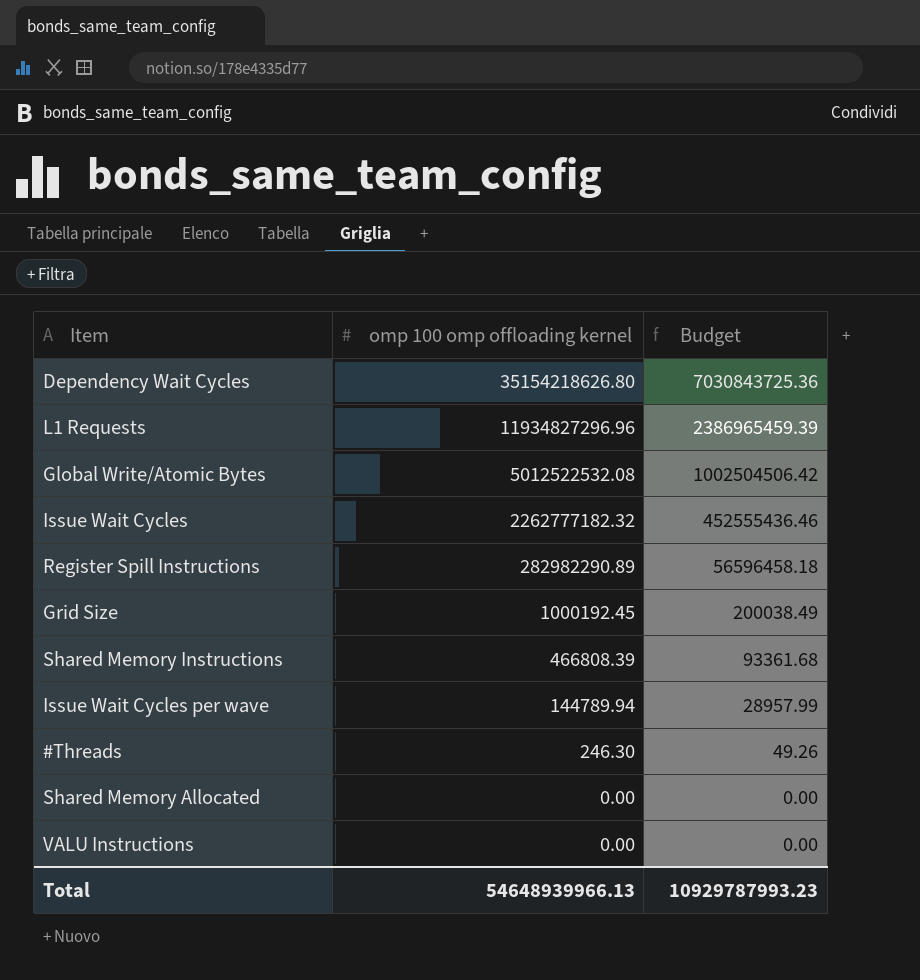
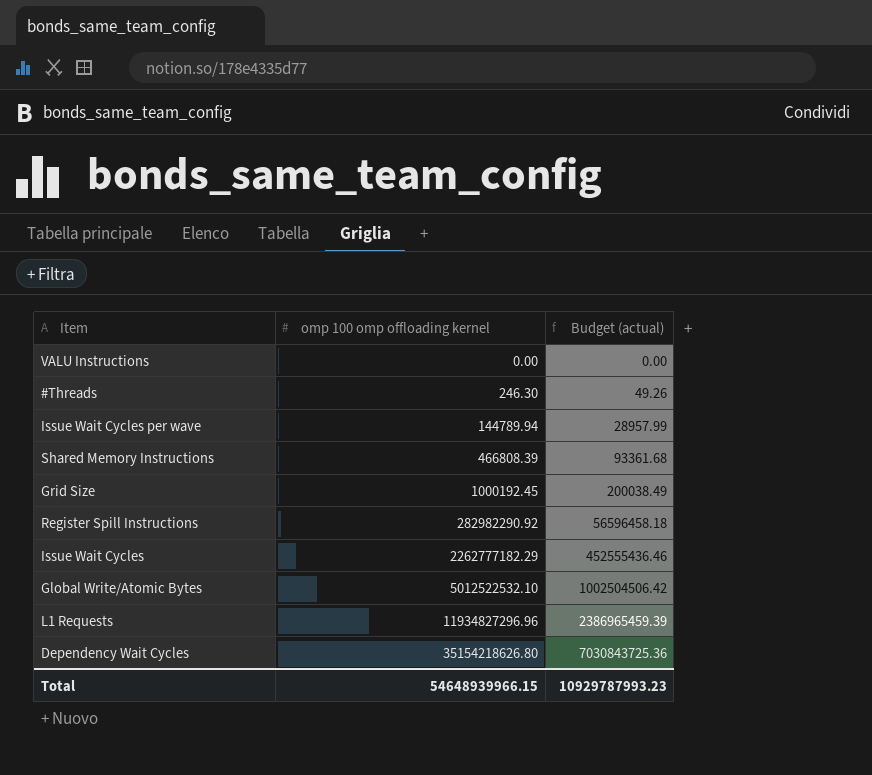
row order: omp 100 omp offloading kernel descending -> omp 100 omp offloading kernel ascending
column name: Budget -> Budget (actual)
row Shared Memory Allocated: 0.00 | 0.00 -> none
Register Spill Instructions | omp 100 omp offloading kernel: 282982290.89 -> 282982290.92
Issue Wait Cycles | omp 100 omp offloading kernel: 2262777182.32 -> 2262777182.29
Global Write/Atomic Bytes | omp 100 omp offloading kernel: 5012522532.08 -> 5012522532.10
Total | omp 100 omp offloading kernel: 54648939966.13 -> 54648939966.15

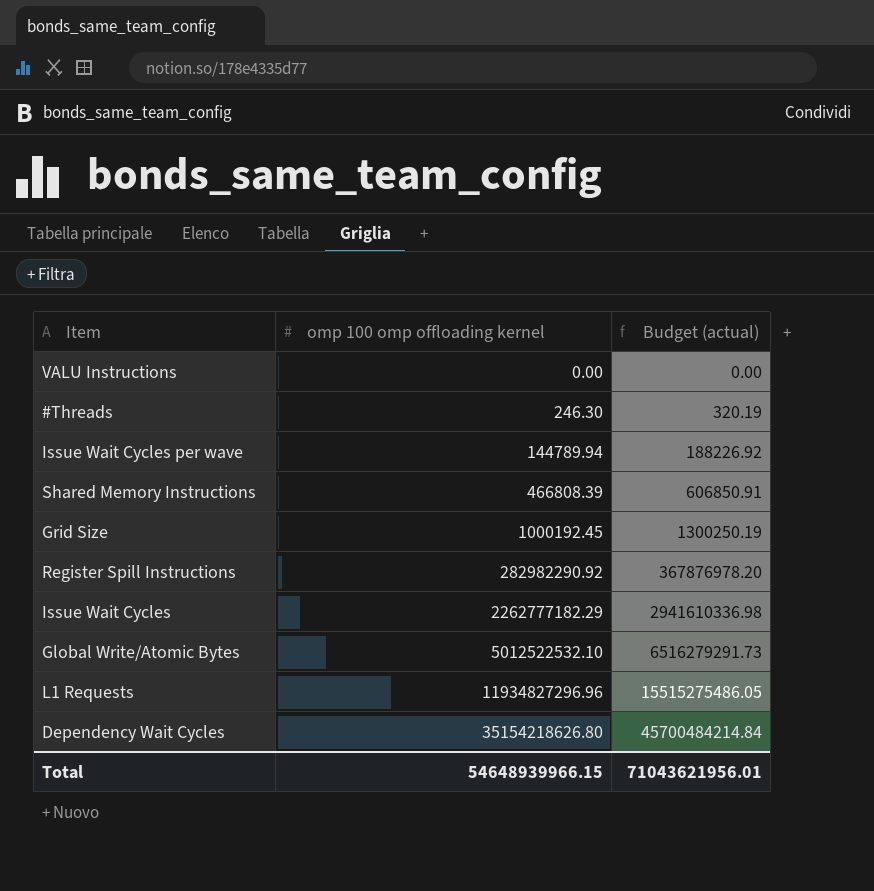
column Budget (actual) | formula: [omp 100 omp offloading kernel] * 0.2 -> [omp 100 omp offloading kernel] * 1.3
Total | Budget (actual): 10929787993.23 -> 71043621956.01

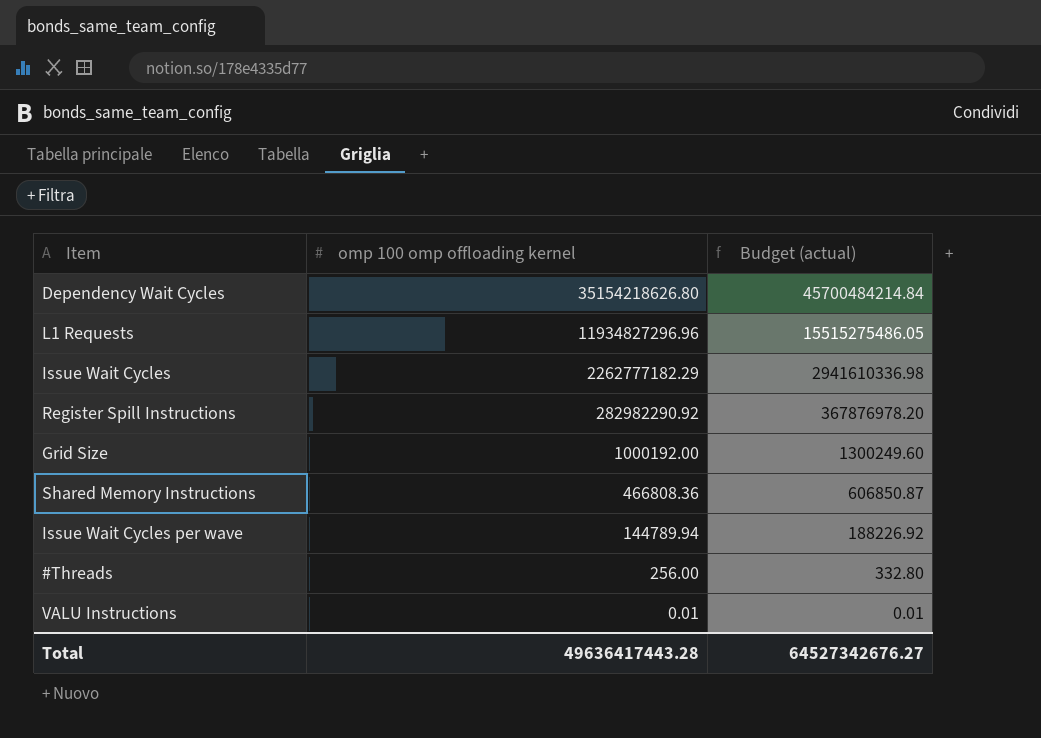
row order: omp 100 omp offloading kernel ascending -> omp 100 omp offloading kernel descending
row Global Write/Atomic Bytes: 5012522532.10 | 6516279291.73 -> none
Grid Size | omp 100 omp offloading kernel: 1000192.45 -> 1000192.00
Grid Size | Budget (actual): 1300250.19 -> 1300249.60
Shared Memory Instructions | omp 100 omp offloading kernel: 466808.39 -> 466808.36
Shared Memory Instructions | Budget (actual): 606850.91 -> 606850.87
#Threads | omp 100 omp offloading kernel: 246.30 -> 256.00
#Threads | Budget (actual): 320.19 -> 332.80
VALU Instructions | omp 100 omp offloading kernel: 0.00 -> 0.01
VALU Instructions | Budget (actual): 0.00 -> 0.01
Total | omp 100 omp offloading kernel: 54648939966.15 -> 49636417443.28
Total | Budget (actual): 71043621956.01 -> 64527342676.27

